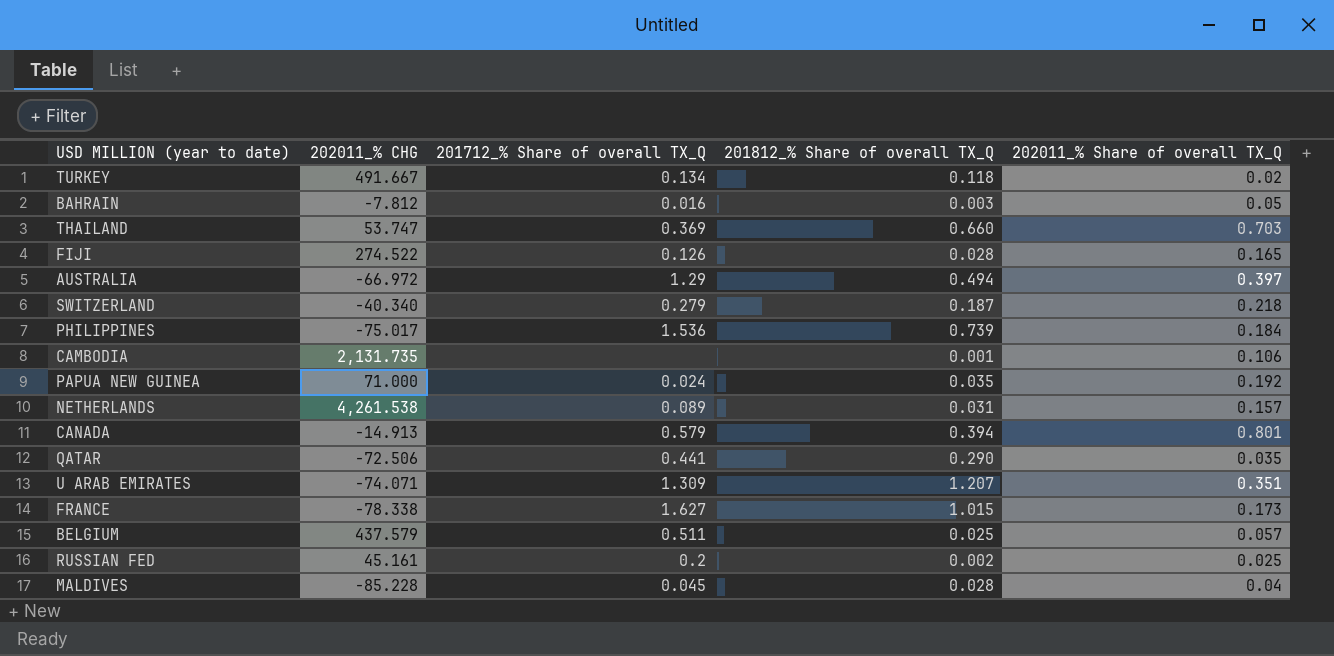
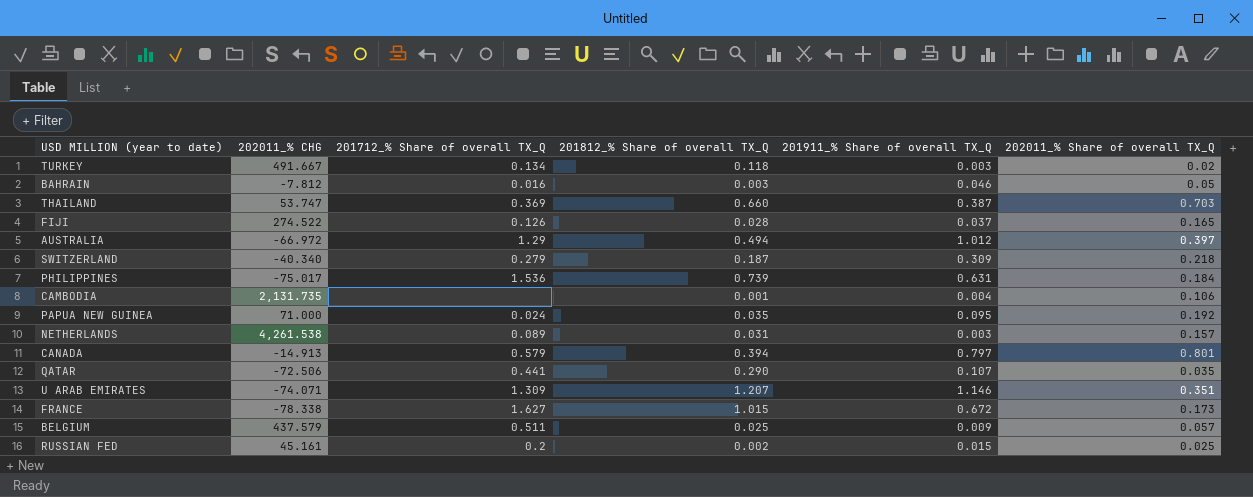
column 201911_% Share of overall TX_Q | position: none -> 5
row MALDIVES: -85.228 | 0.045 | 0.028 | 0.04 -> none

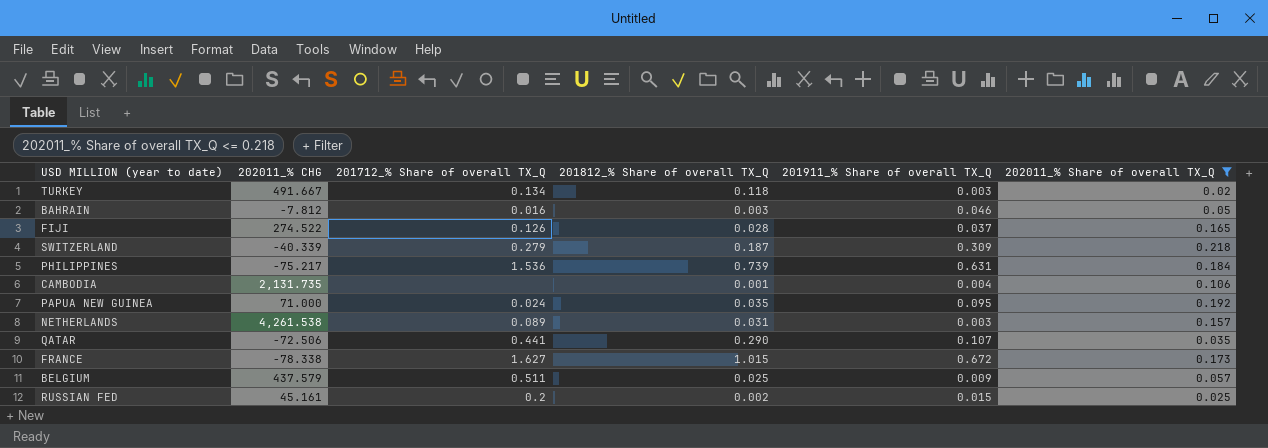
filter: none -> 202011_% Share of overall TX_Q <= 0.218
SWITZERLAND | 202011_% CHG: -40.340 -> -40.339
PHILIPPINES | 202011_% CHG: -75.017 -> -75.217

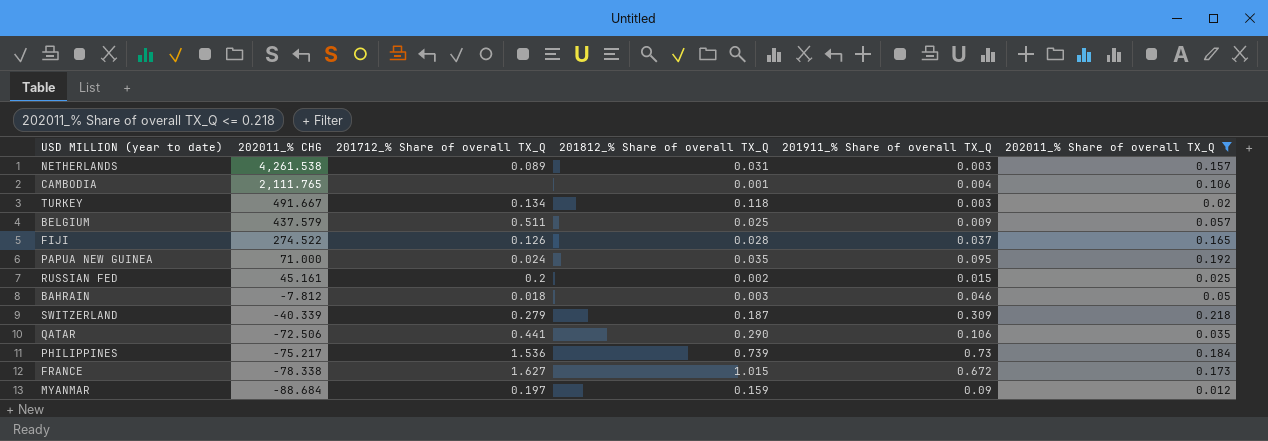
row order: none -> 202011_% CHG descending
CAMBODIA | 202011_% CHG: 2,131.735 -> 2,111.765
BAHRAIN | 201712_% Share of overall TX_Q: 0.016 -> 0.018
QATAR | 201911_% Share of overall TX_Q: 0.107 -> 0.106
PHILIPPINES | 201911_% Share of overall TX_Q: 0.631 -> 0.73
row MYANMAR: none -> -88.684 | 0.197 | 0.159 | 0.09 | 0.012

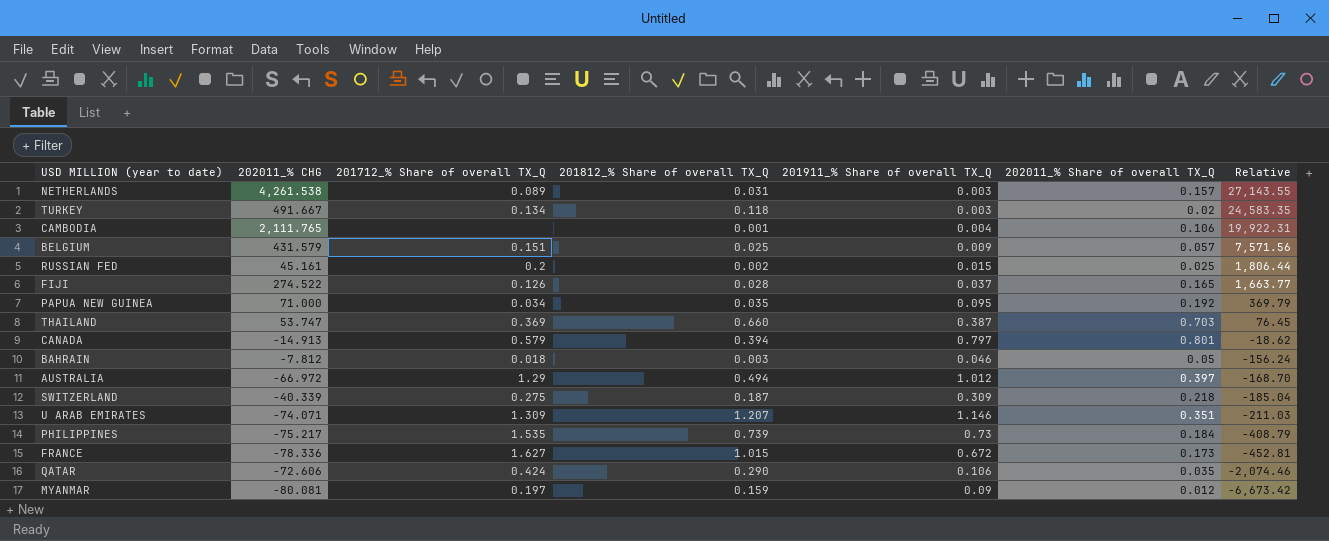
filter: 202011_% Share of overall TX_Q <= 0.218 -> none
row order: 202011_% CHG descending -> Relative descending
column Relative | formula: none -> [202011_% CHG] / [202011_% Share of overall TX_Q]
BELGIUM | 202011_% CHG: 437.579 -> 431.579
BELGIUM | 201712_% Share of overall TX_Q: 0.511 -> 0.151
PAPUA NEW GUINEA | 201712_% Share of overall TX_Q: 0.024 -> 0.034
SWITZERLAND | 201712_% Share of overall TX_Q: 0.279 -> 0.275
PHILIPPINES | 201712_% Share of overall TX_Q: 1.536 -> 1.535
FRANCE | 202011_% CHG: -78.338 -> -78.336
QATAR | 202011_% CHG: -72.506 -> -72.606
QATAR | 201712_% Share of overall TX_Q: 0.441 -> 0.424
MYANMAR | 202011_% CHG: -88.684 -> -80.081

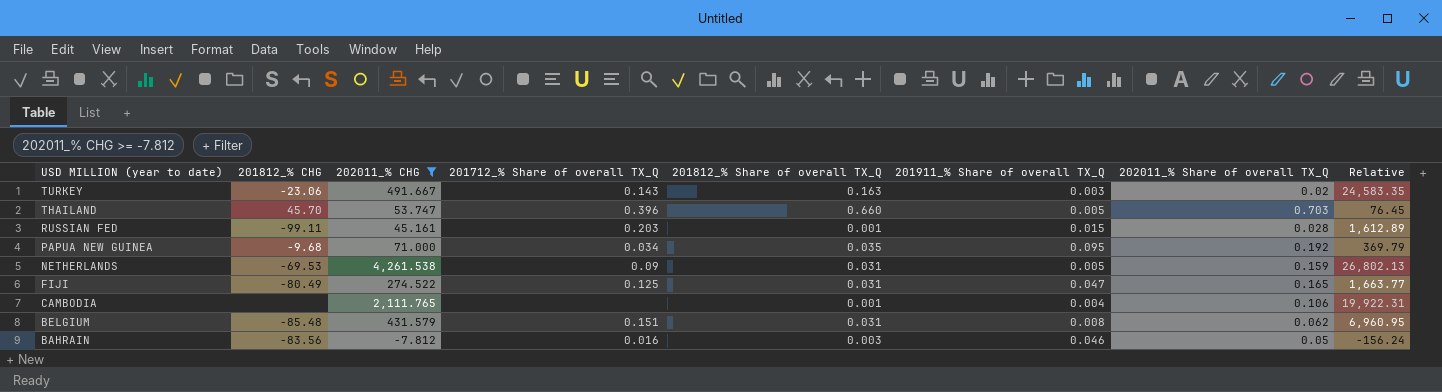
filter: none -> 202011_% CHG >= -7.812
row order: Relative descending -> USD MILLION (year to date) descending
column 201812_% CHG | position: none -> 2
TURKEY | 201712_% Share of overall TX_Q: 0.134 -> 0.143
TURKEY | 201812_% Share of overall TX_Q: 0.118 -> 0.163
THAILAND | 201712_% Share of overall TX_Q: 0.369 -> 0.396
THAILAND | 201911_% Share of overall TX_Q: 0.387 -> 0.005
RUSSIAN FED | 201712_% Share of overall TX_Q: 0.2 -> 0.203
RUSSIAN FED | 201812_% Share of overall TX_Q: 0.002 -> 0.001
RUSSIAN FED | 202011_% Share of overall TX_Q: 0.025 -> 0.028
RUSSIAN FED | Relative: 1,806.44 -> 1,612.89
NETHERLANDS | 201712_% Share of overall TX_Q: 0.089 -> 0.09
NETHERLANDS | 201911_% Share of overall TX_Q: 0.003 -> 0.005
NETHERLANDS | 202011_% Share of overall TX_Q: 0.157 -> 0.159
NETHERLANDS | Relative: 27,143.55 -> 26,802.13
FIJI | 201712_% Share of overall TX_Q: 0.126 -> 0.125
FIJI | 201812_% Share of overall TX_Q: 0.028 -> 0.031
FIJI | 201911_% Share of overall TX_Q: 0.037 -> 0.047
BELGIUM | 201812_% Share of overall TX_Q: 0.025 -> 0.031
BELGIUM | 201911_% Share of overall TX_Q: 0.009 -> 0.008
BELGIUM | 202011_% Share of overall TX_Q: 0.057 -> 0.062
BELGIUM | Relative: 7,571.56 -> 6,960.95
BAHRAIN | 201712_% Share of overall TX_Q: 0.018 -> 0.016

